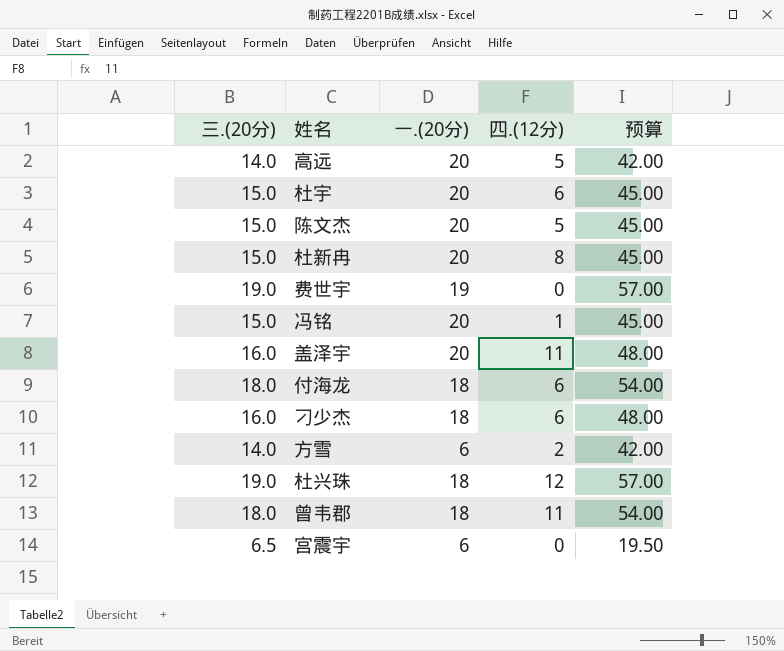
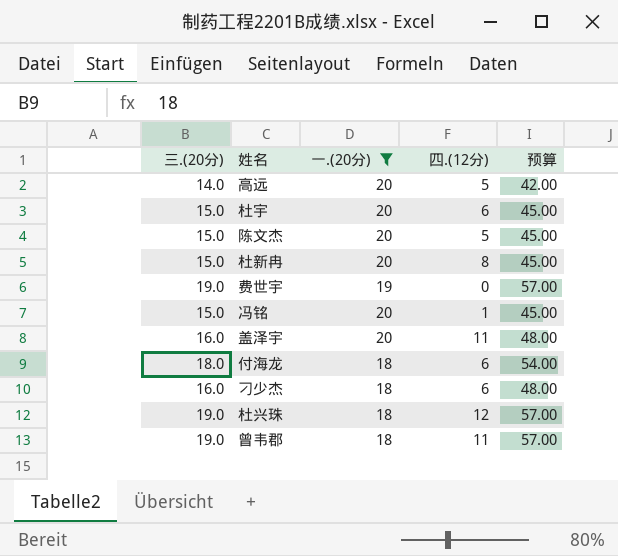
filter: none -> 一.(20分) != 6
曾韦郡 | 三.(20分): 18.0 -> 19.0
曾韦郡 | 预算: 54.00 -> 57.00

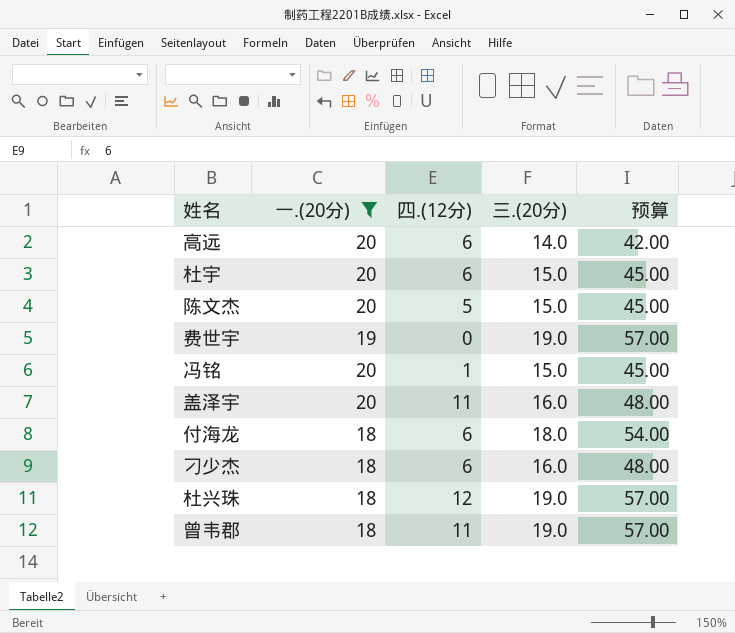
column 三.(20分) | position: 1 -> 4
row 杜新冉: 15.0 | 20 | 8 | 45.00 -> none
高远 | 四.(12分): 5 -> 6

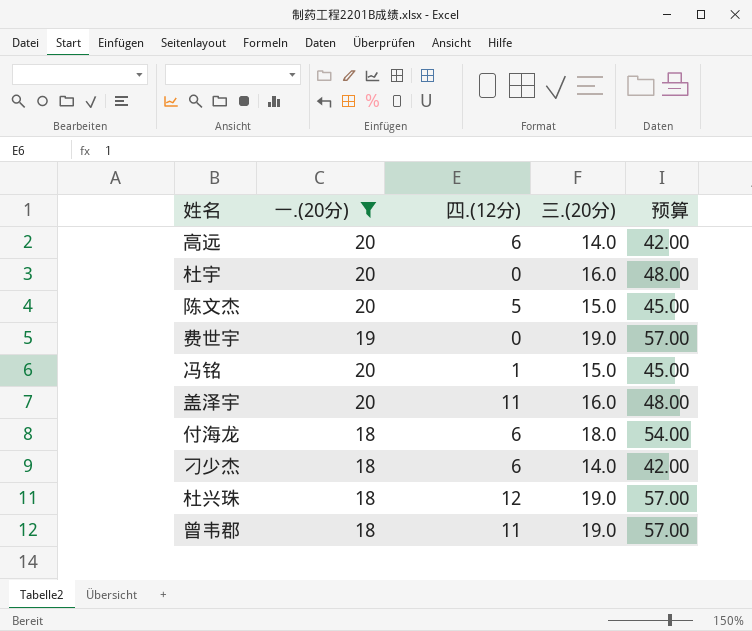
杜宇 | 四.(12分): 6 -> 0
杜宇 | 三.(20分): 15.0 -> 16.0
杜宇 | 预算: 45.00 -> 48.00
刁少杰 | 三.(20分): 16.0 -> 14.0
刁少杰 | 预算: 48.00 -> 42.00

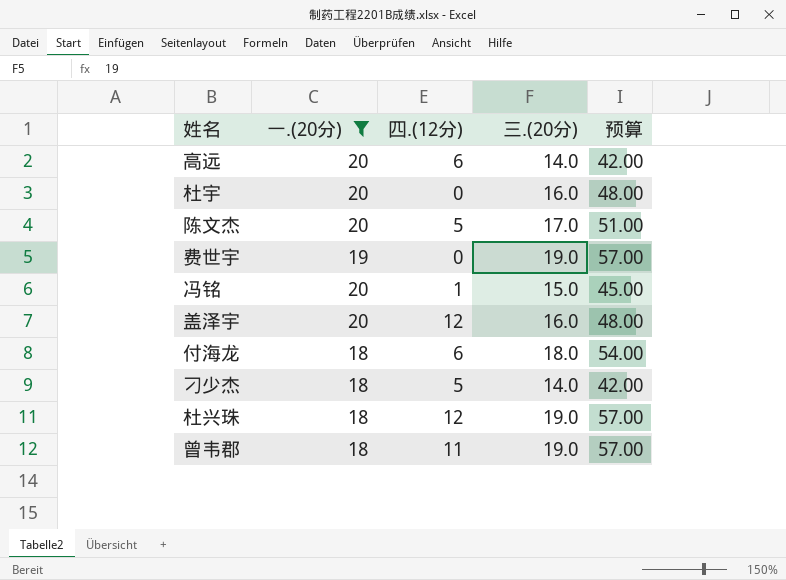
陈文杰 | 三.(20分): 15.0 -> 17.0
陈文杰 | 预算: 45.00 -> 51.00
盖泽宇 | 四.(12分): 11 -> 12
刁少杰 | 四.(12分): 6 -> 5

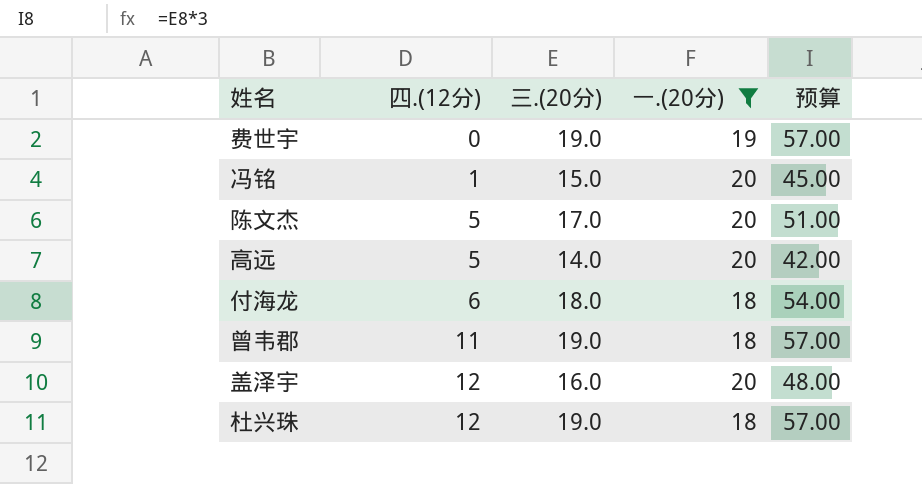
row order: none -> 四.(12分) ascending
column 一.(20分) | position: 2 -> 4
row 杜宇: 20 | 0 | 16.0 | 48.00 -> none
row 刁少杰: 18 | 5 | 14.0 | 42.00 -> none
高远 | 四.(12分): 6 -> 5

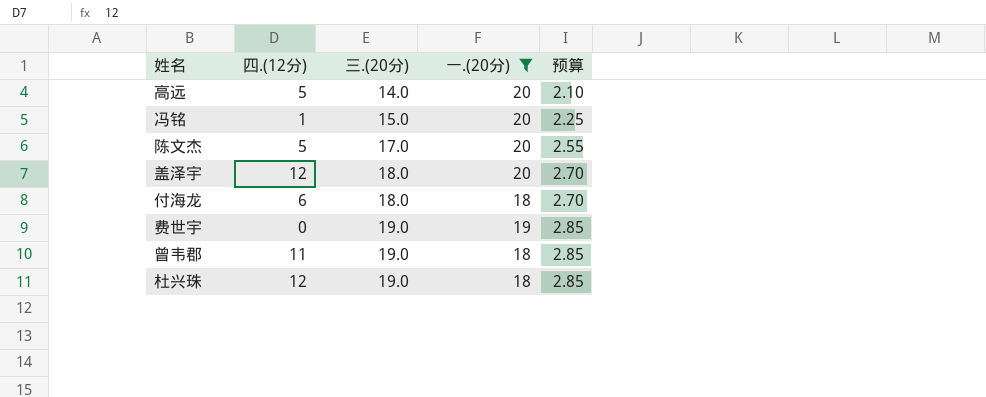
row order: 四.(12分) ascending -> 三.(20分) ascending
column 预算 | formula: [三.(20分)] * 3 -> [三.(20分)] * 0.15
盖泽宇 | 三.(20分): 16.0 -> 18.0

